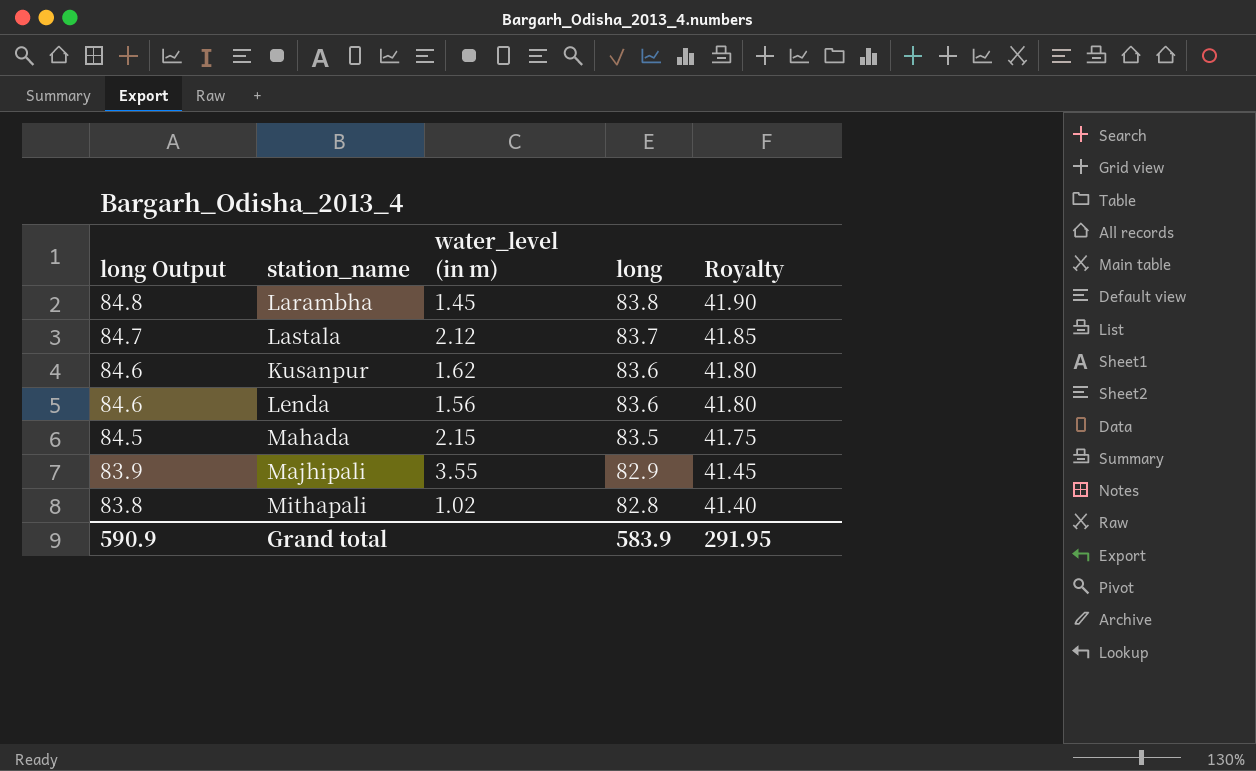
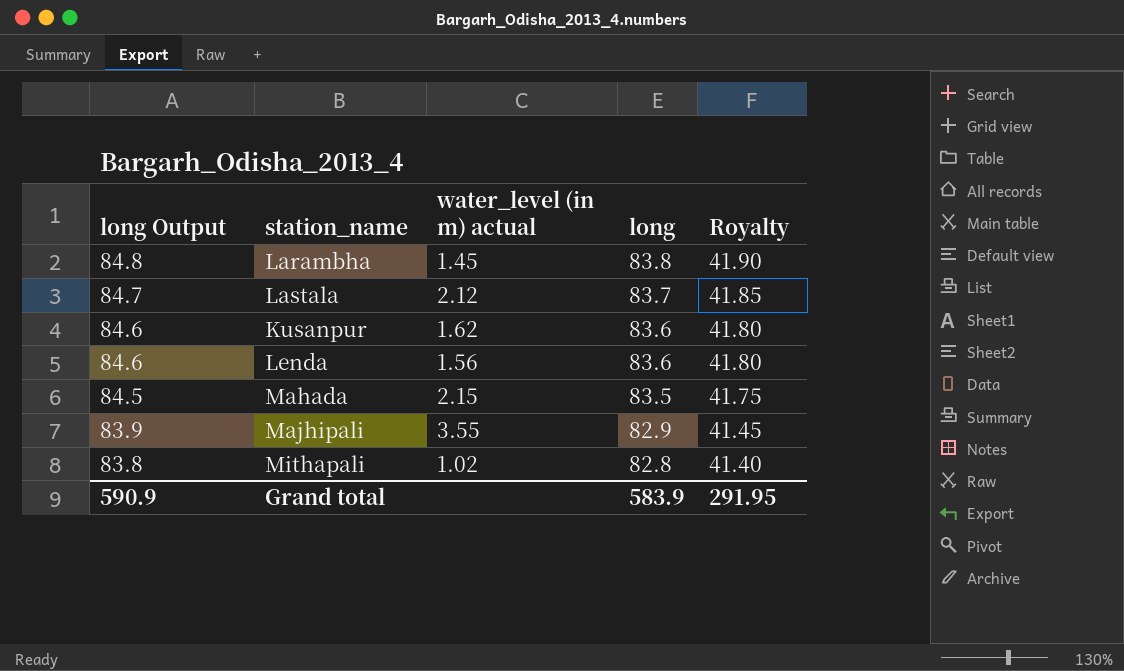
column name: water_level (in m) -> water_level (in m) actual

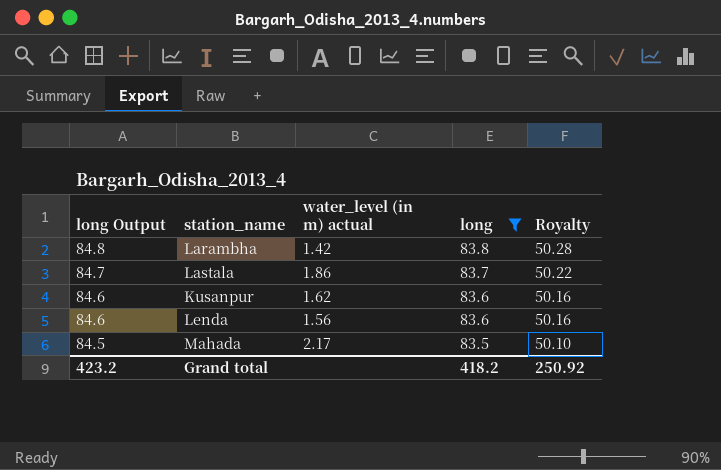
filter: none -> long >= 83.5
column Royalty | formula: [long] * 0.5 -> [long] * 0.6
Larambha | water_level (in m) actual: 1.45 -> 1.42
Lastala | water_level (in m) actual: 2.12 -> 1.86
Mahada | water_level (in m) actual: 2.15 -> 2.17
Grand total | long Output: 590.9 -> 423.2
Grand total | long: 583.9 -> 418.2
Grand total | Royalty: 291.95 -> 250.92

